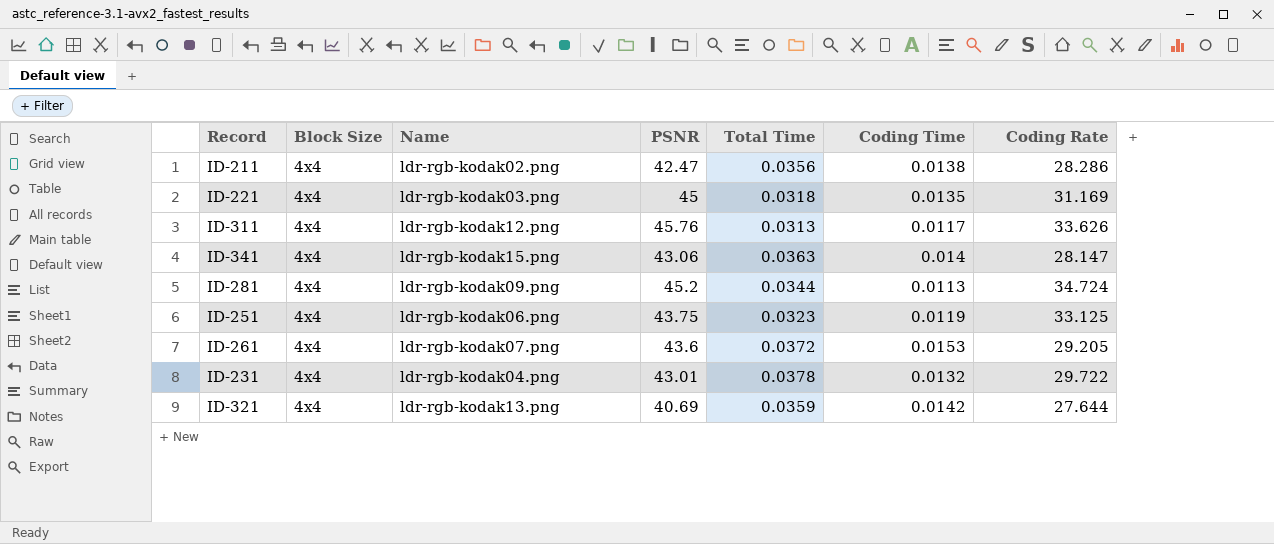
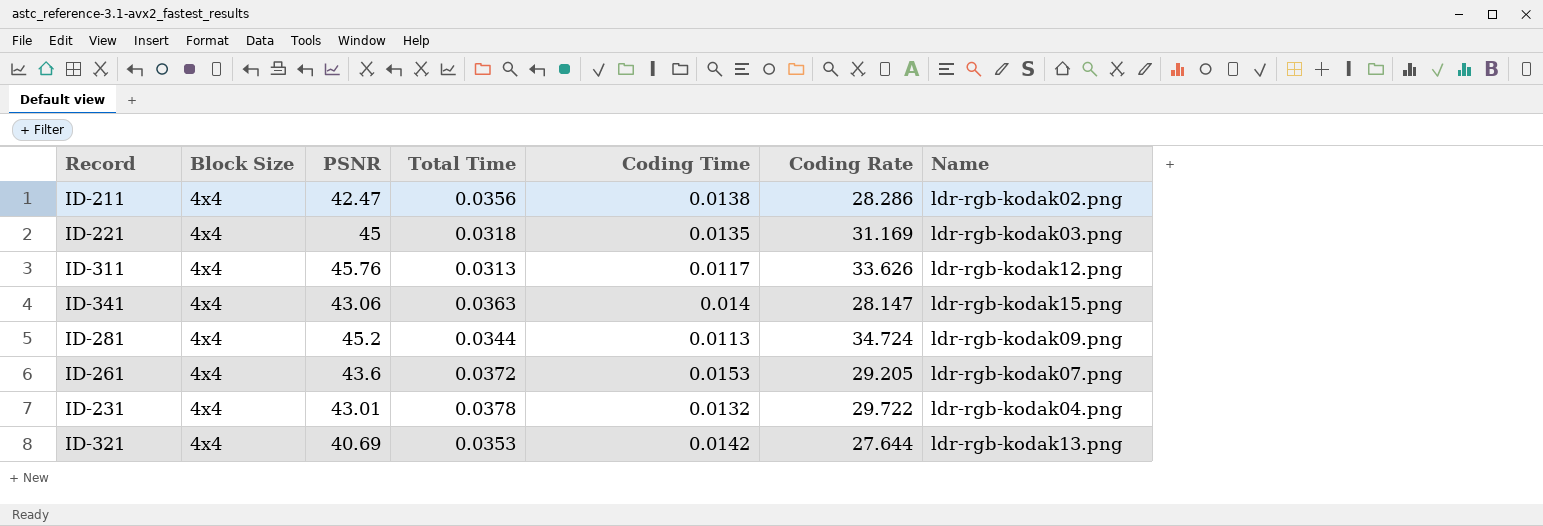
column Name | position: 3 -> 7
row ID-251: 4x4 | ldr-rgb-kodak06.png | 43.75 | 0.0323 | 0.0119 | 33.125 -> none
ID-321 | Total Time: 0.0359 -> 0.0353

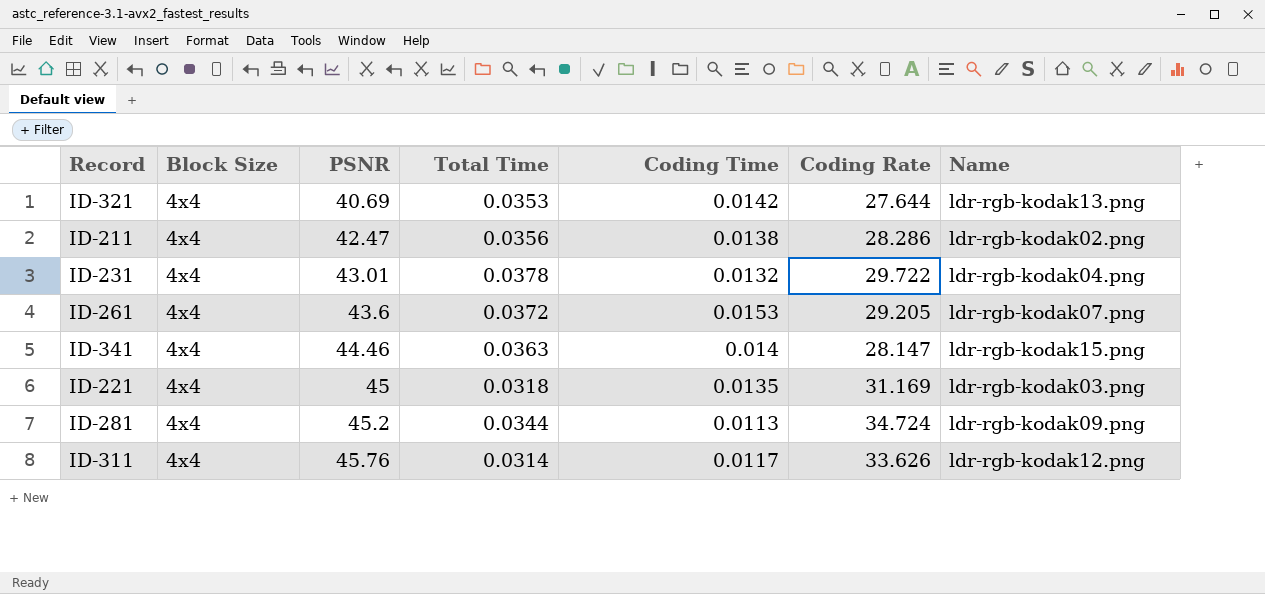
row order: none -> PSNR ascending
ID-341 | PSNR: 43.06 -> 44.46
ID-311 | Total Time: 0.0313 -> 0.0314

